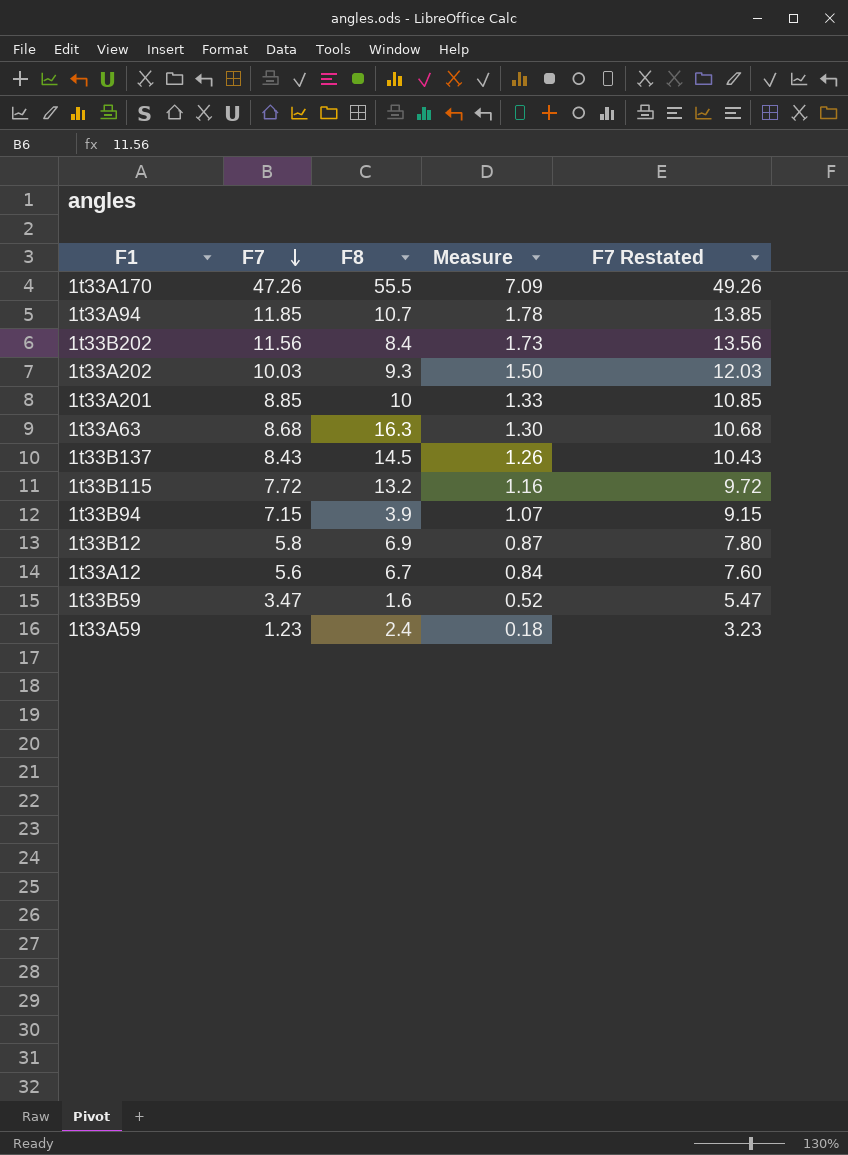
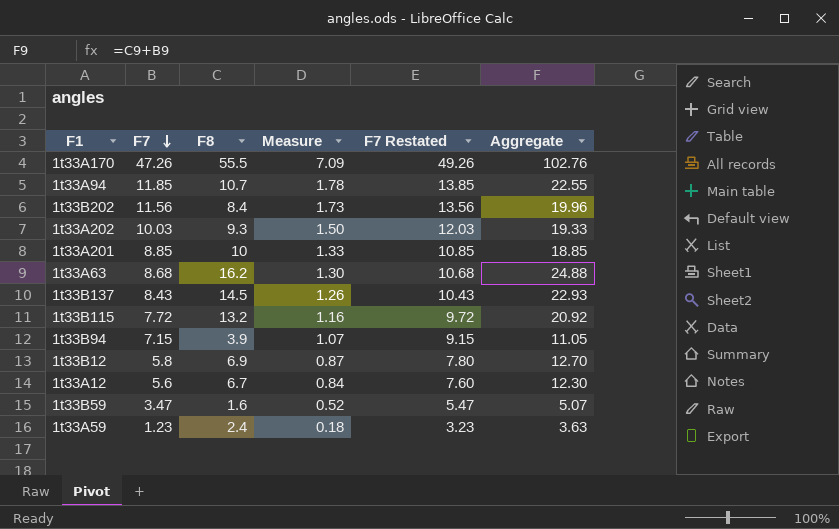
column Aggregate | formula: none -> [F7] + [F8]
1t33A63 | F8: 16.3 -> 16.2

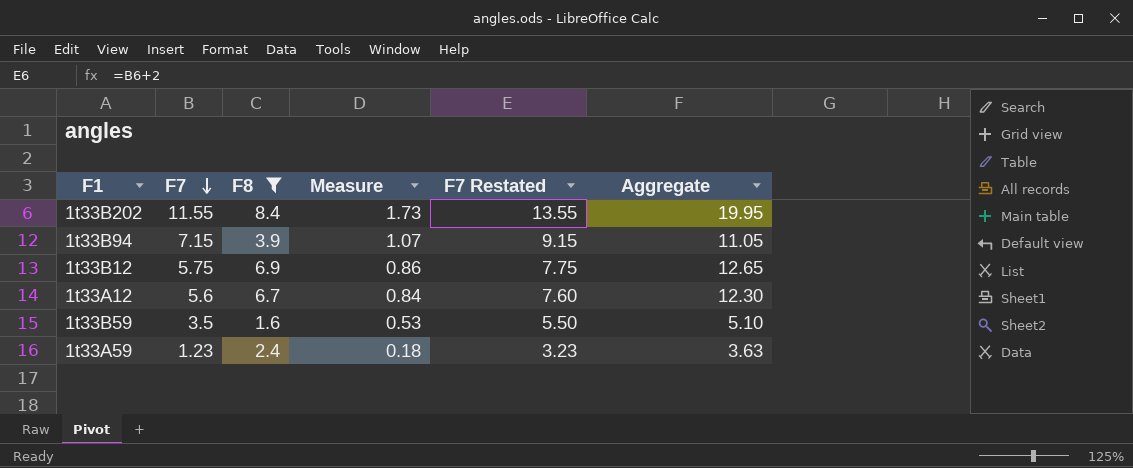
filter: none -> F8 <= 8.4
1t33B202 | F7: 11.56 -> 11.55
1t33B202 | F7 Restated: 13.56 -> 13.55
1t33B202 | Aggregate: 19.96 -> 19.95
1t33B12 | F7: 5.8 -> 5.75
1t33B12 | Measure: 0.87 -> 0.86
1t33B12 | F7 Restated: 7.80 -> 7.75
1t33B12 | Aggregate: 12.70 -> 12.65
1t33B59 | F7: 3.47 -> 3.5
1t33B59 | Measure: 0.52 -> 0.53
1t33B59 | F7 Restated: 5.47 -> 5.50
1t33B59 | Aggregate: 5.07 -> 5.10

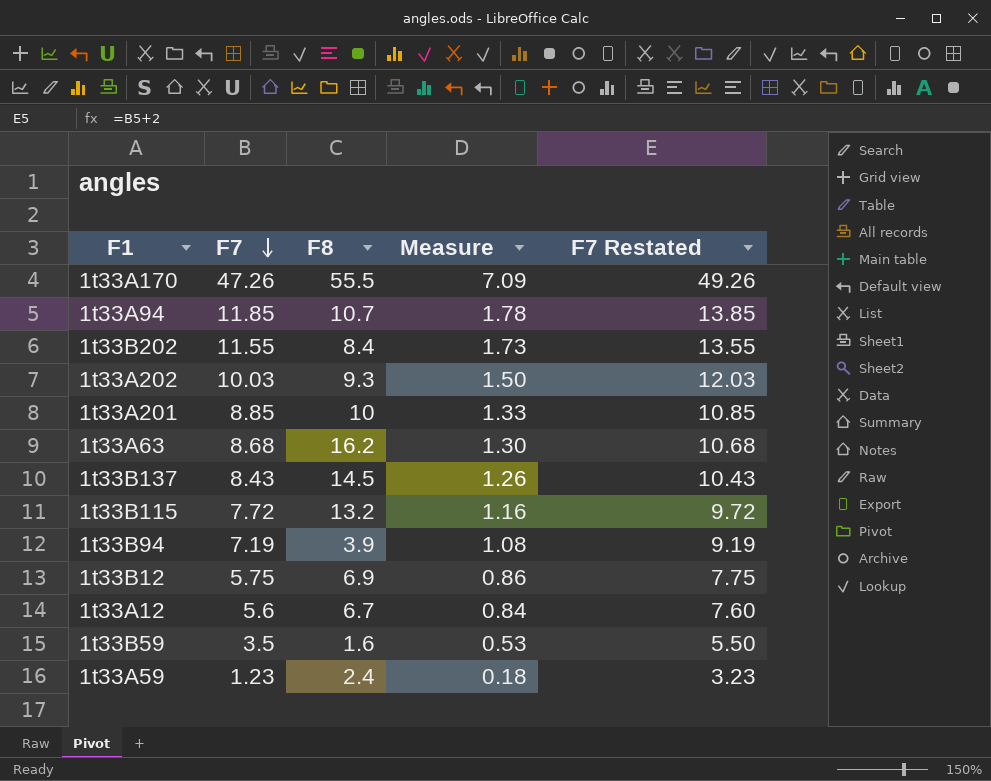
filter: F8 <= 8.4 -> none
column Aggregate | formula: [F7] + [F8] -> none
1t33B94 | F7: 7.15 -> 7.19
1t33B94 | Measure: 1.07 -> 1.08
1t33B94 | F7 Restated: 9.15 -> 9.19

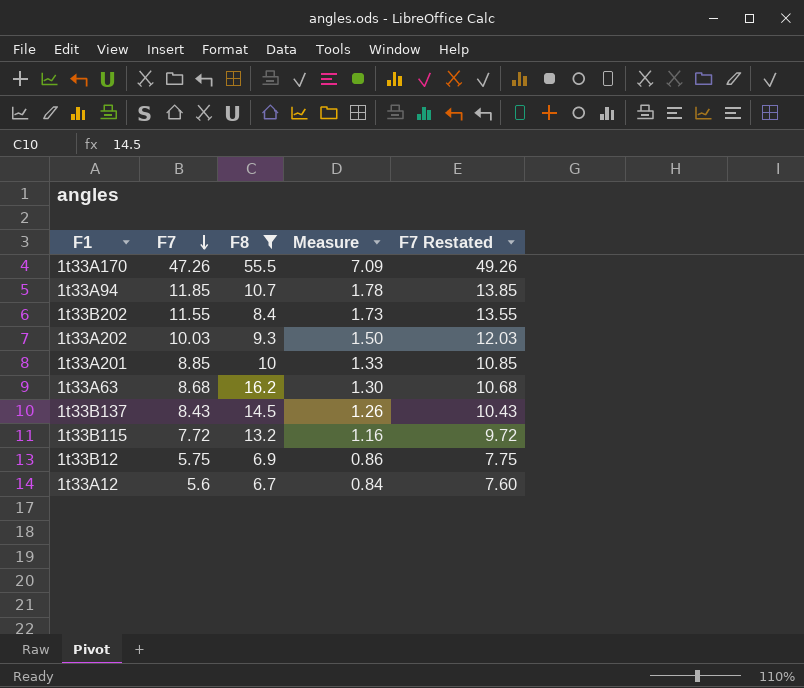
filter: none -> F8 >= 6.7

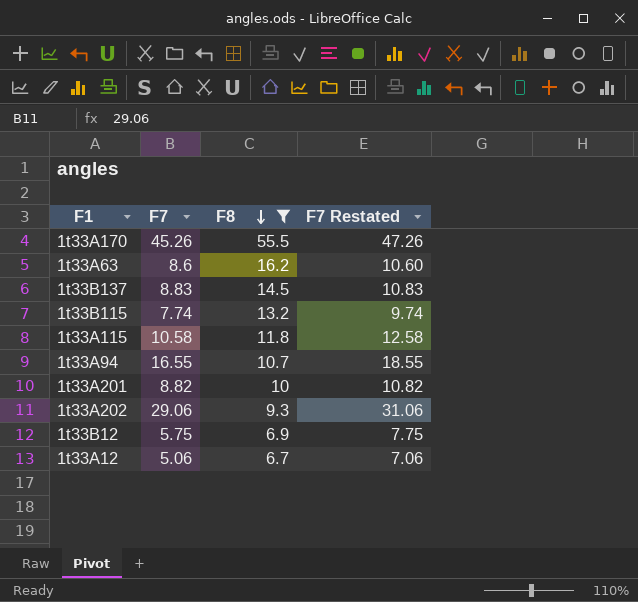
row order: F7 descending -> F8 descending
column Measure | formula: [F7] * 0.15 -> none
row 1t33B202: 11.55 | 8.4 | 1.73 | 13.55 -> none
1t33A170 | F7: 47.26 -> 45.26
1t33A170 | F7 Restated: 49.26 -> 47.26
1t33A63 | F7: 8.68 -> 8.6
1t33A63 | F7 Restated: 10.68 -> 10.60
1t33B137 | F7: 8.43 -> 8.83
1t33B137 | F7 Restated: 10.43 -> 10.83
1t33B115 | F7: 7.72 -> 7.74
1t33B115 | F7 Restated: 9.72 -> 9.74
row 1t33A115: none -> 10.58 | 11.8 | 12.58
1t33A94 | F7: 11.85 -> 16.55
1t33A94 | F7 Restated: 13.85 -> 18.55
1t33A201 | F7: 8.85 -> 8.82
1t33A201 | F7 Restated: 10.85 -> 10.82
1t33A202 | F7: 10.03 -> 29.06
1t33A202 | F7 Restated: 12.03 -> 31.06
1t33A12 | F7: 5.6 -> 5.06
1t33A12 | F7 Restated: 7.60 -> 7.06

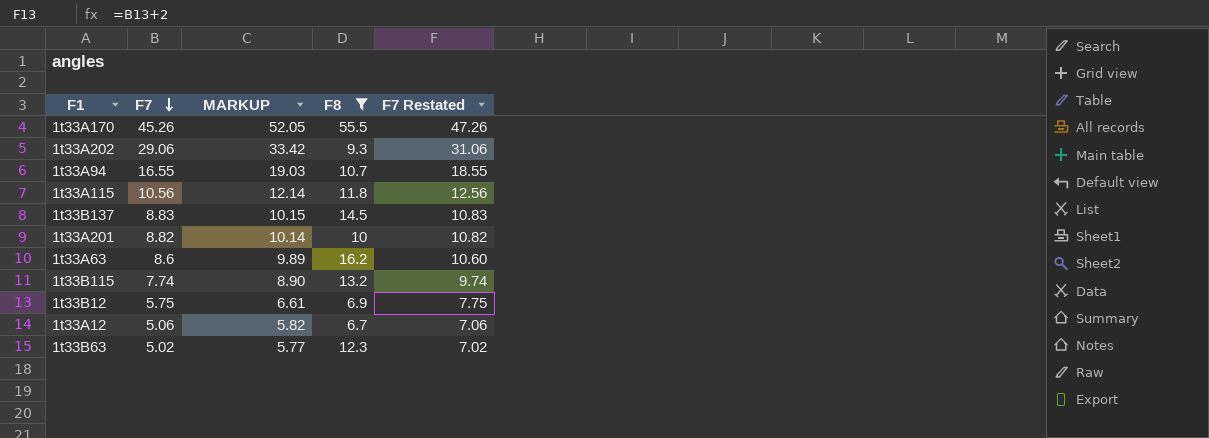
row order: F8 descending -> F7 descending
column MARKUP | formula: none -> [F7] * 1.15
1t33A115 | F7: 10.58 -> 10.56
1t33A115 | F7 Restated: 12.58 -> 12.56
row 1t33B63: none -> 5.02 | 5.77 | 12.3 | 7.02

